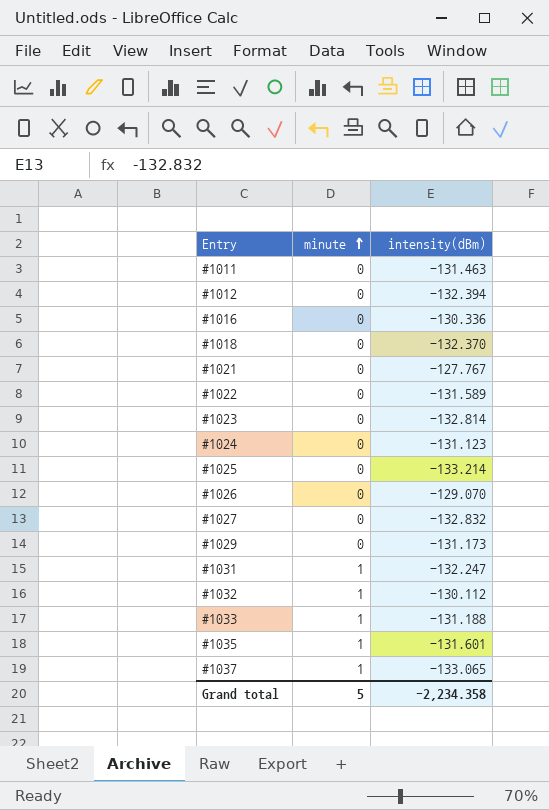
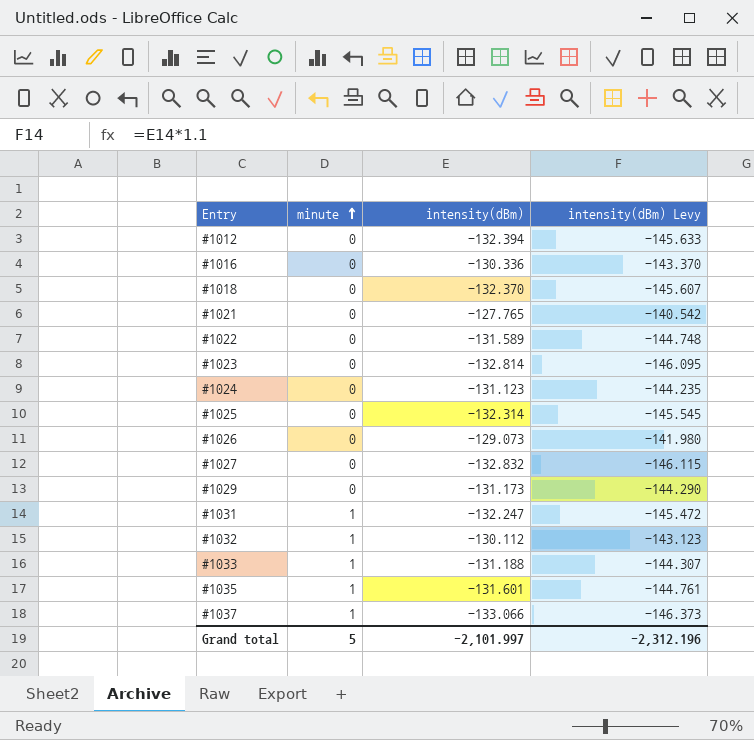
column intensity(dBm) Levy | formula: none -> [intensity(dBm)] * 1.1
row #1011: 0 | -131.463 -> none
#1021 | intensity(dBm): -127.767 -> -127.765
#1025 | intensity(dBm): -133.214 -> -132.314
#1026 | intensity(dBm): -129.070 -> -129.073
#1037 | intensity(dBm): -133.065 -> -133.066
Grand total | intensity(dBm): -2,234.358 -> -2,101.997

